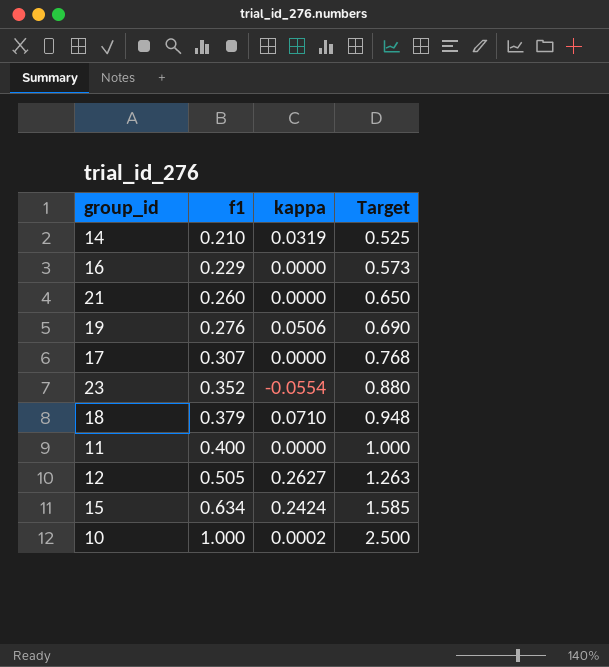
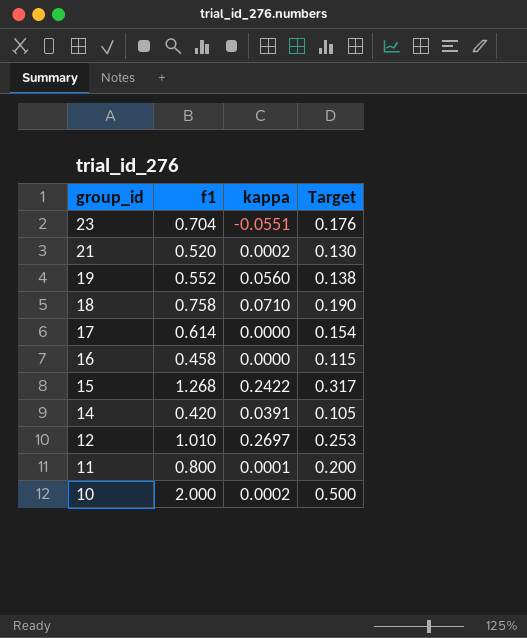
row order: f1 ascending -> group_id descending
column Target | formula: [f1] * 2.5 -> [f1] * 0.25
23 | f1: 0.352 -> 0.704
23 | kappa: -0.0554 -> -0.0551
21 | f1: 0.260 -> 0.520
21 | kappa: 0.0000 -> 0.0002
19 | f1: 0.276 -> 0.552
19 | kappa: 0.0506 -> 0.0560
18 | f1: 0.379 -> 0.758
17 | f1: 0.307 -> 0.614
16 | f1: 0.229 -> 0.458
15 | f1: 0.634 -> 1.268
15 | kappa: 0.2424 -> 0.2422
14 | f1: 0.210 -> 0.420
14 | kappa: 0.0319 -> 0.0391
12 | f1: 0.505 -> 1.010
12 | kappa: 0.2627 -> 0.2697
11 | f1: 0.400 -> 0.800
11 | kappa: 0.0000 -> 0.0001
10 | f1: 1.000 -> 2.000

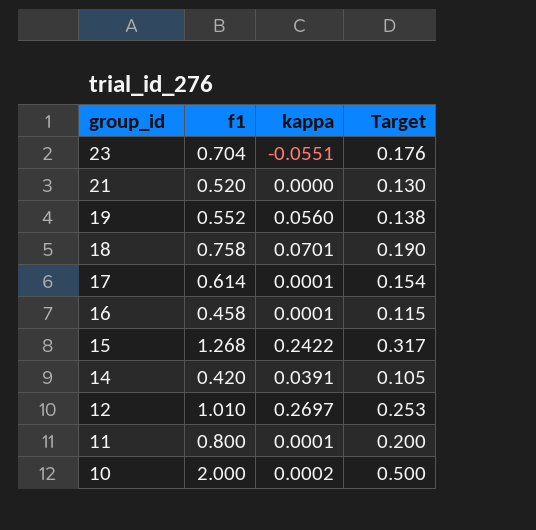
21 | kappa: 0.0002 -> 0.0000
18 | kappa: 0.0710 -> 0.0701
17 | kappa: 0.0000 -> 0.0001
16 | kappa: 0.0000 -> 0.0001

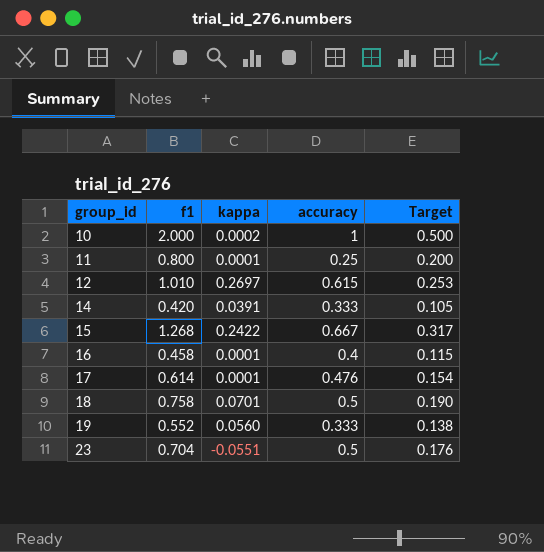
row order: group_id descending -> group_id ascending
column accuracy | position: none -> 4
row 21: 0.520 | 0.0000 | 0.130 -> none

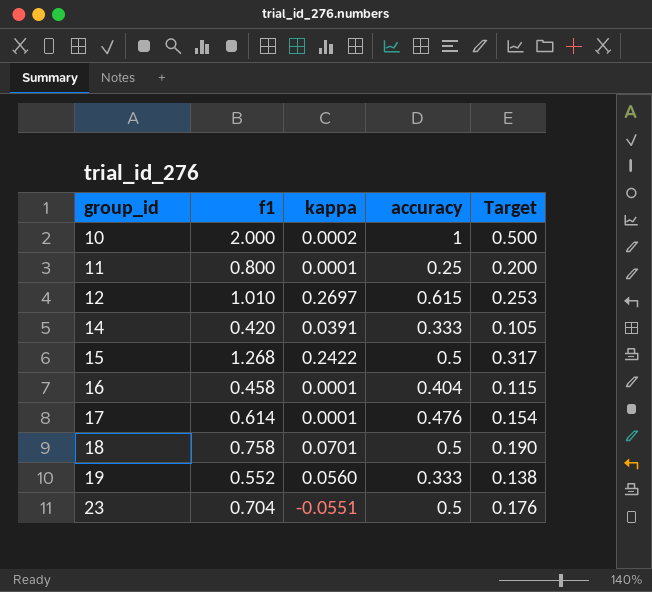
15 | accuracy: 0.667 -> 0.5
16 | accuracy: 0.4 -> 0.404

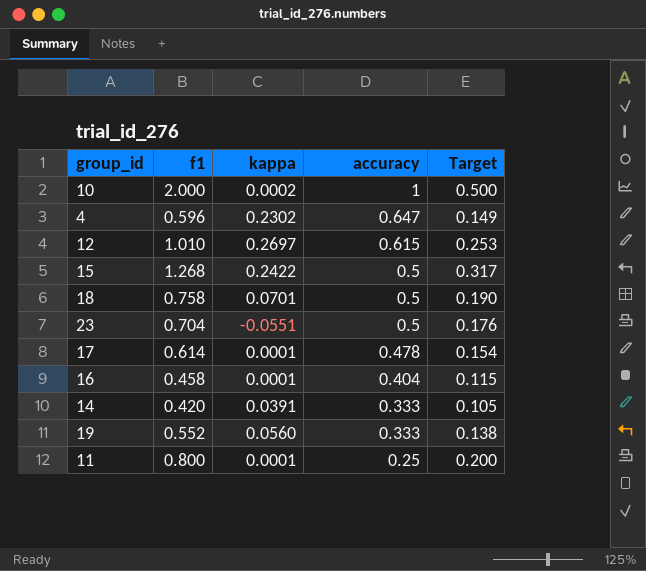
row order: group_id ascending -> accuracy descending
row 4: none -> 0.596 | 0.2302 | 0.647 | 0.149
17 | accuracy: 0.476 -> 0.478

